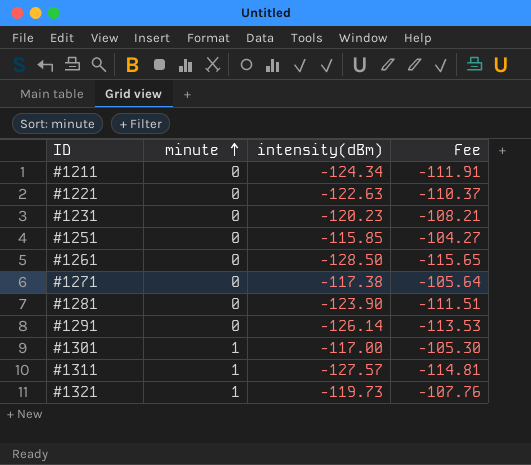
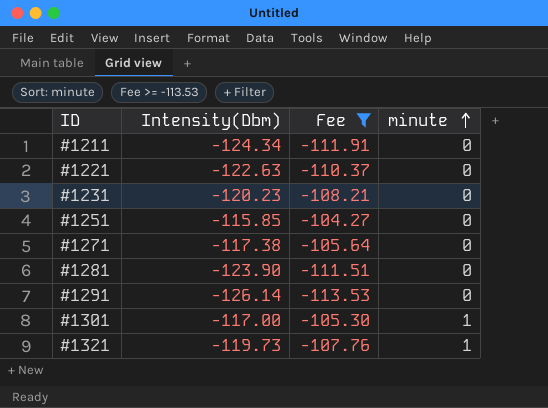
filter: none -> Fee >= -113.53
column name: intensity(dBm) -> Intensity(Dbm)
column minute | position: 2 -> 4

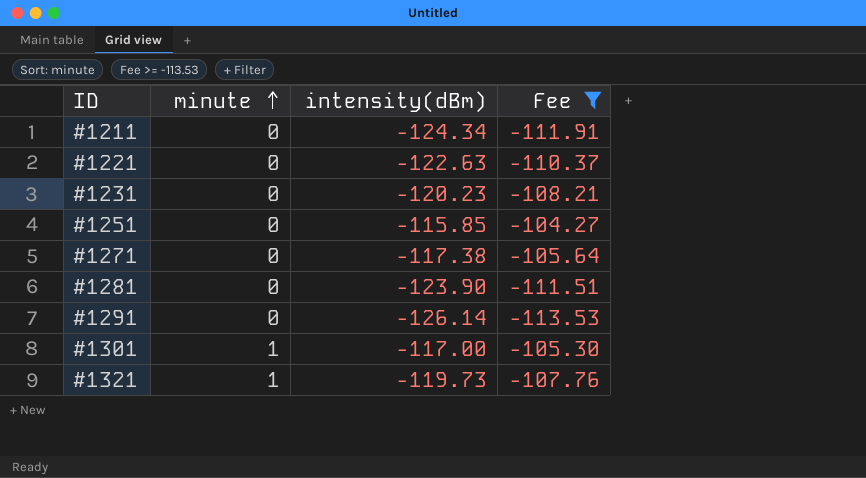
column minute | position: 4 -> 2
column name: Intensity(Dbm) -> intensity(dBm)

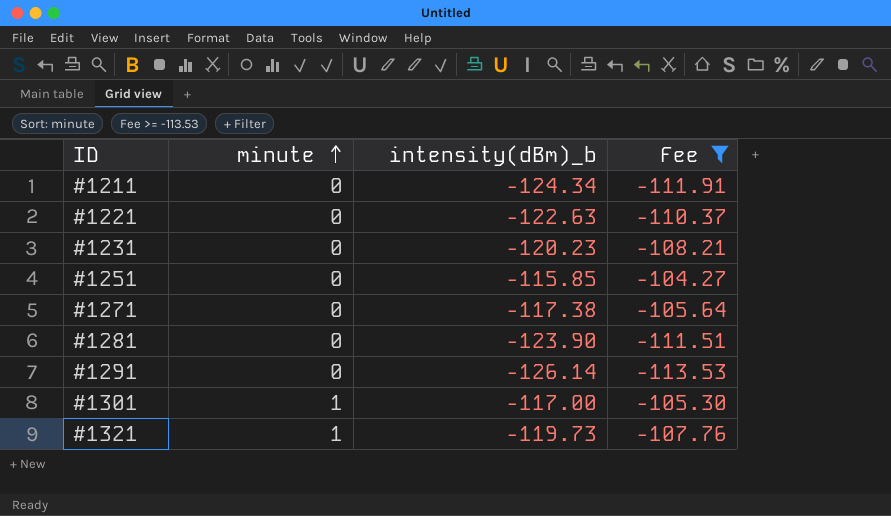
column name: intensity(dBm) -> intensity(dBm)_b

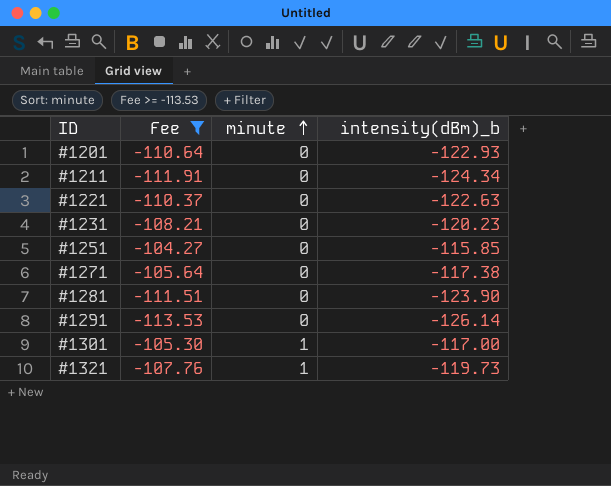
column Fee | position: 4 -> 2
row #1201: none -> -110.64 | 0 | -122.93

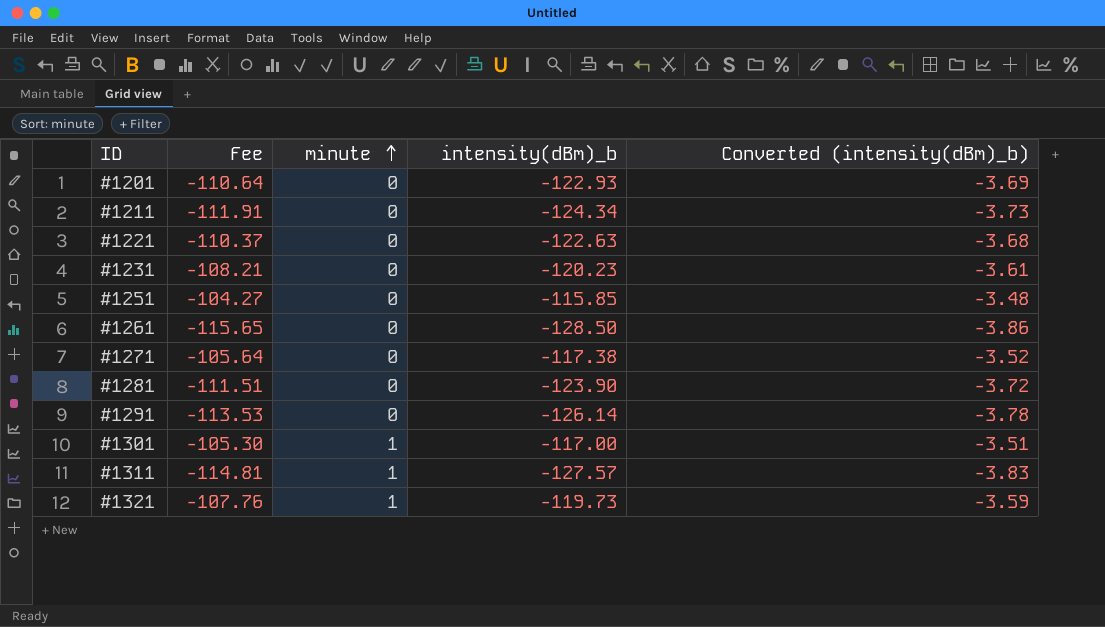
filter: Fee >= -113.53 -> none
column Converted (intensity(dBm)_b) | formula: none -> [intensity(dBm)_b] * 0.03

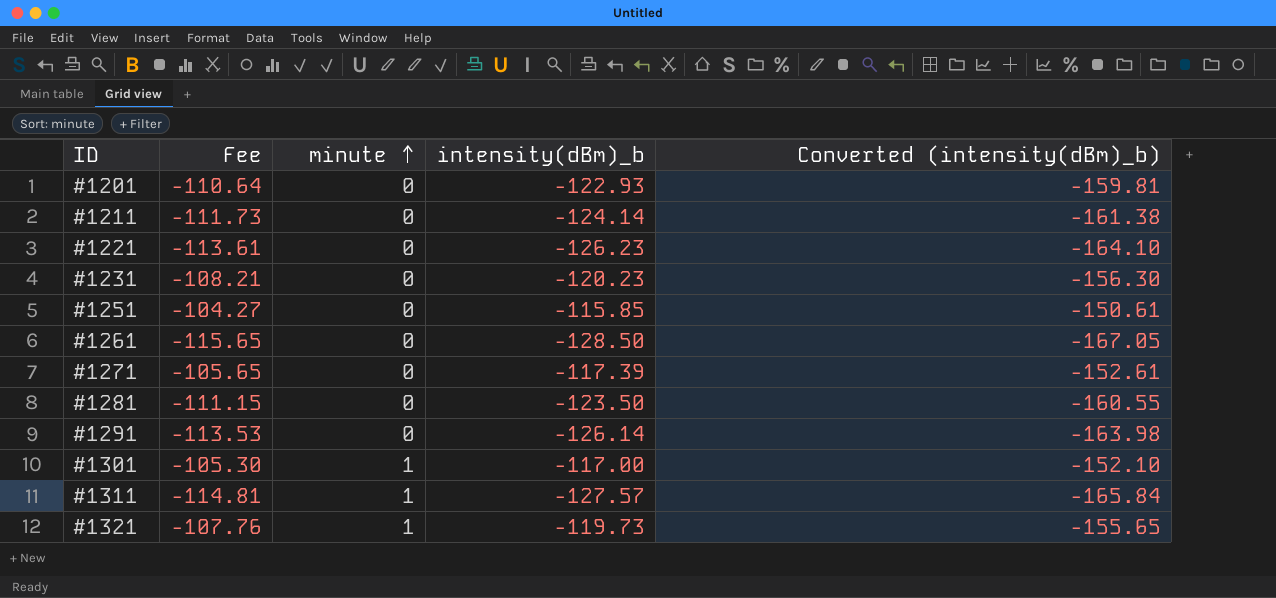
column Converted (intensity(dBm)_b) | formula: [intensity(dBm)_b] * 0.03 -> [intensity(dBm)_b] * 1.3
#1211 | Fee: -111.91 -> -111.73
#1211 | intensity(dBm)_b: -124.34 -> -124.14
#1221 | Fee: -110.37 -> -113.61
#1221 | intensity(dBm)_b: -122.63 -> -126.23
#1271 | Fee: -105.64 -> -105.65
#1271 | intensity(dBm)_b: -117.38 -> -117.39
#1281 | Fee: -111.51 -> -111.15
#1281 | intensity(dBm)_b: -123.90 -> -123.50

